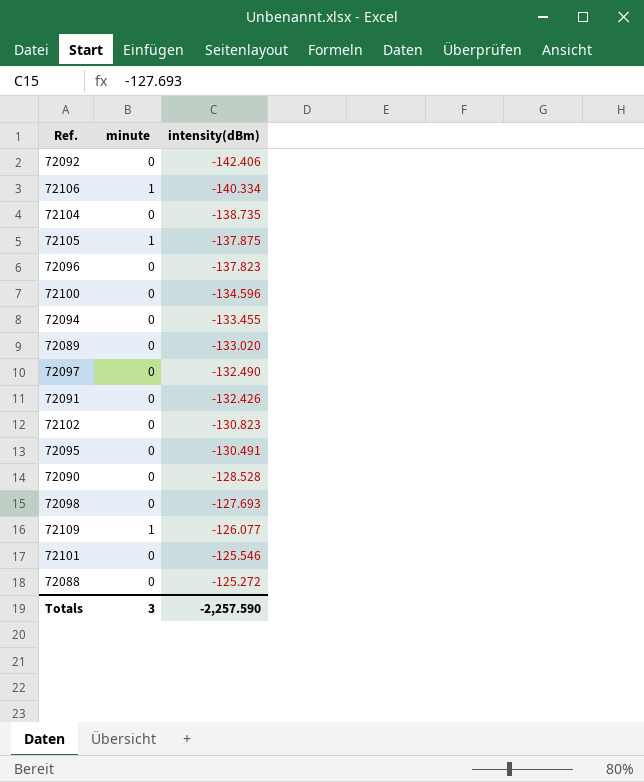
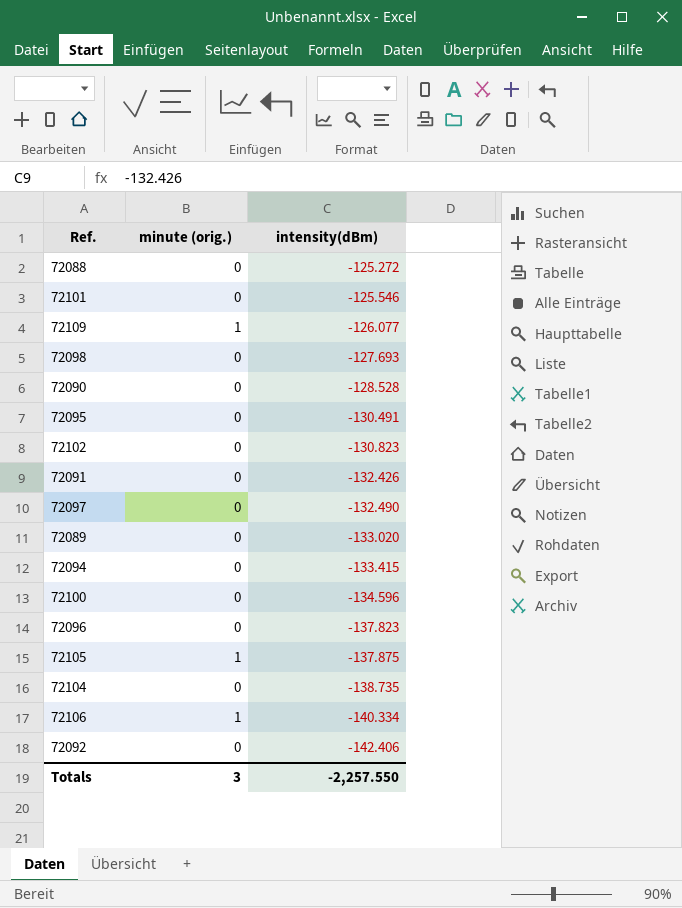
row order: intensity(dBm) ascending -> intensity(dBm) descending
column name: minute -> minute (orig.)
72094 | intensity(dBm): -133.455 -> -133.415
Totals | intensity(dBm): -2,257.590 -> -2,257.550

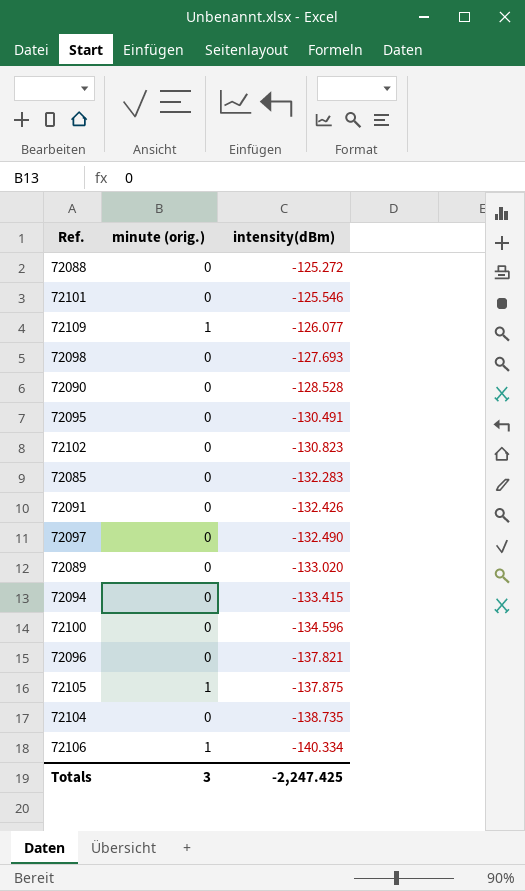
row 72092: 0 | -142.406 -> none
row 72085: none -> 0 | -132.283
72096 | intensity(dBm): -137.823 -> -137.821
Totals | intensity(dBm): -2,257.550 -> -2,247.425

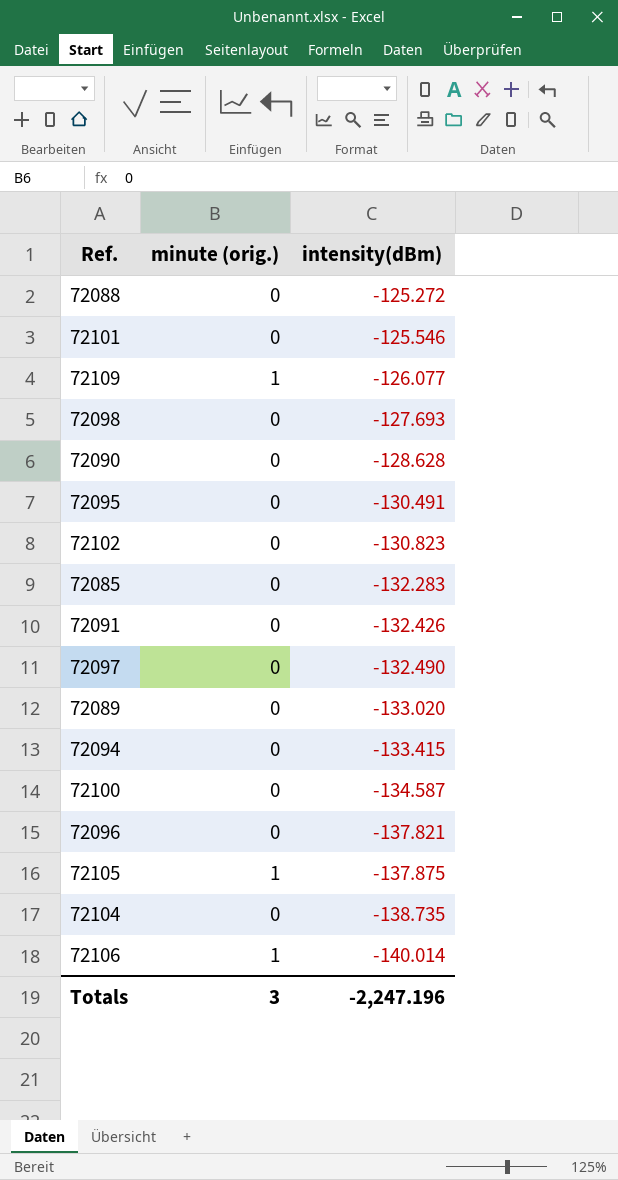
72090 | intensity(dBm): -128.528 -> -128.628
72100 | intensity(dBm): -134.596 -> -134.587
72106 | intensity(dBm): -140.334 -> -140.014
Totals | intensity(dBm): -2,247.425 -> -2,247.196

